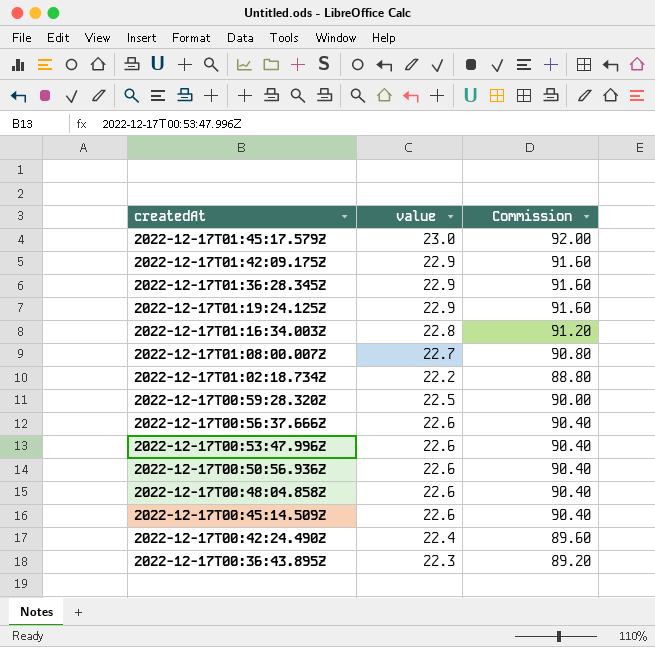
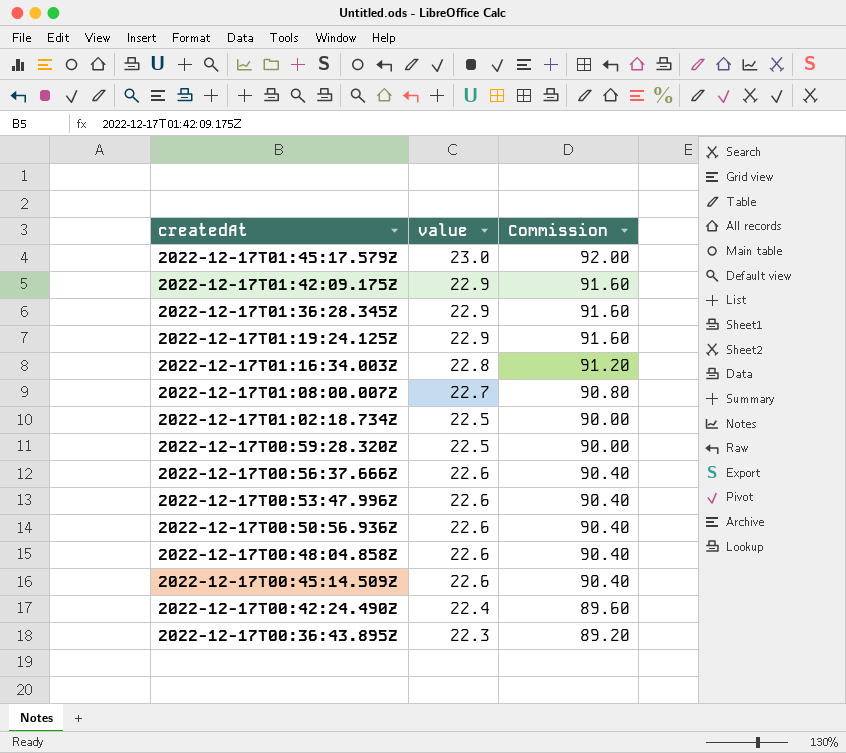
2022-12-17T01:02:18.734Z | value: 22.2 -> 22.5
2022-12-17T01:02:18.734Z | Commission: 88.80 -> 90.00

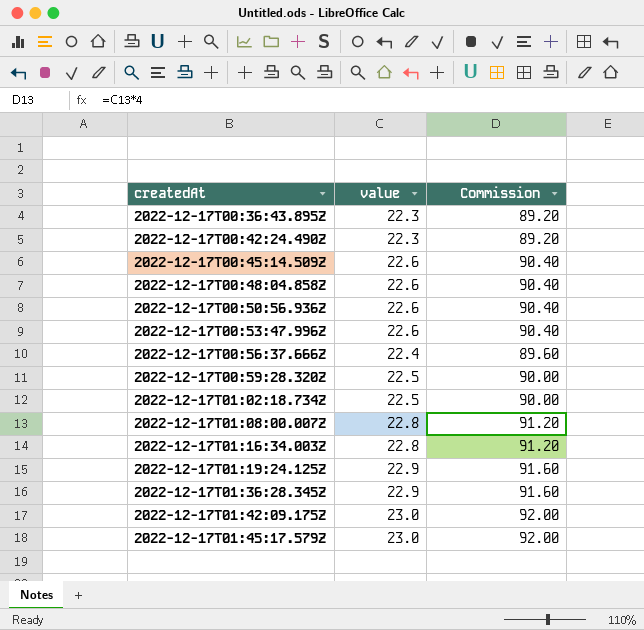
row order: createdAt descending -> createdAt ascending
2022-12-17T00:42:24.490Z | value: 22.4 -> 22.3
2022-12-17T00:42:24.490Z | Commission: 89.60 -> 89.20
2022-12-17T00:56:37.666Z | value: 22.6 -> 22.4
2022-12-17T00:56:37.666Z | Commission: 90.40 -> 89.60
2022-12-17T01:08:00.007Z | value: 22.7 -> 22.8
2022-12-17T01:08:00.007Z | Commission: 90.80 -> 91.20
2022-12-17T01:42:09.175Z | value: 22.9 -> 23.0
2022-12-17T01:42:09.175Z | Commission: 91.60 -> 92.00

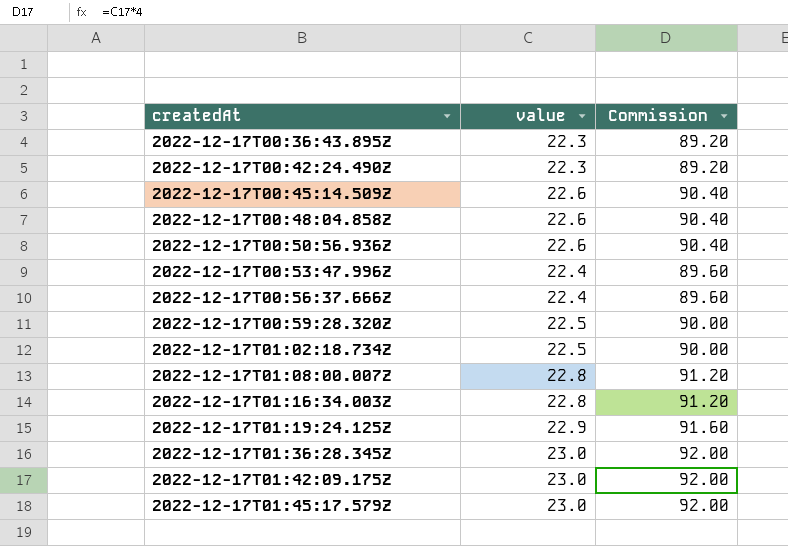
2022-12-17T00:53:47.996Z | value: 22.6 -> 22.4
2022-12-17T00:53:47.996Z | Commission: 90.40 -> 89.60
2022-12-17T01:36:28.345Z | value: 22.9 -> 23.0
2022-12-17T01:36:28.345Z | Commission: 91.60 -> 92.00

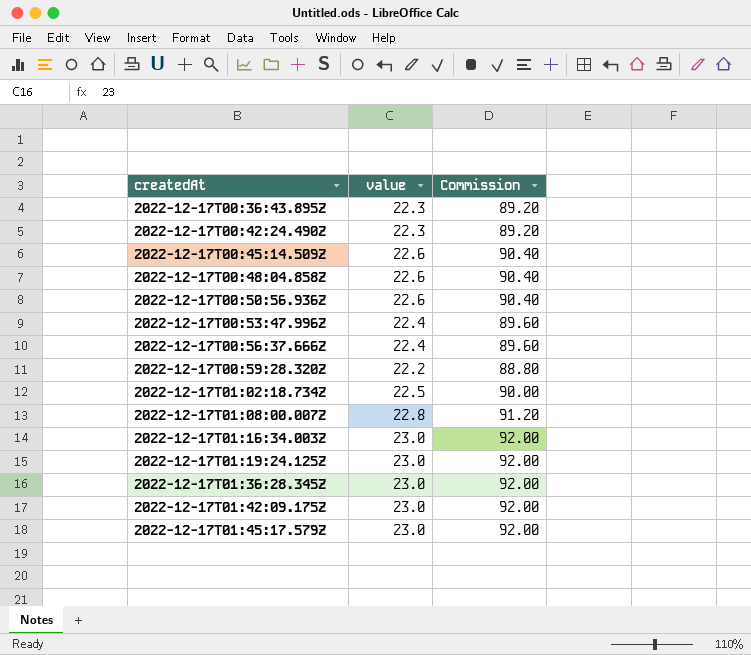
2022-12-17T00:59:28.320Z | value: 22.5 -> 22.2
2022-12-17T00:59:28.320Z | Commission: 90.00 -> 88.80
2022-12-17T01:16:34.003Z | value: 22.8 -> 23.0
2022-12-17T01:16:34.003Z | Commission: 91.20 -> 92.00
2022-12-17T01:19:24.125Z | value: 22.9 -> 23.0
2022-12-17T01:19:24.125Z | Commission: 91.60 -> 92.00

